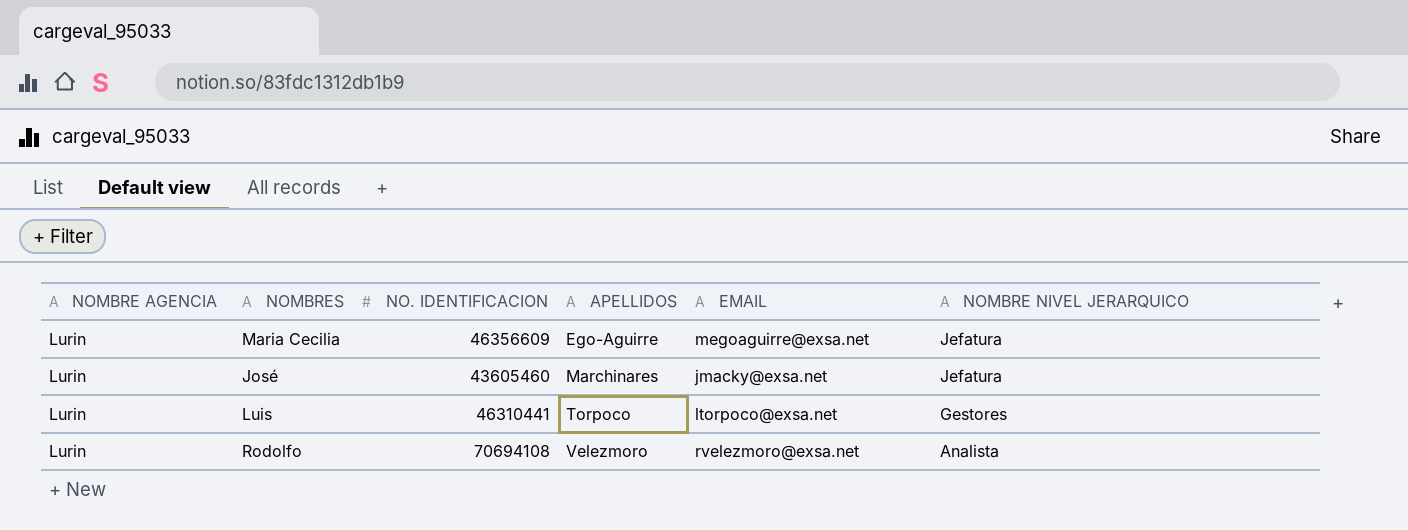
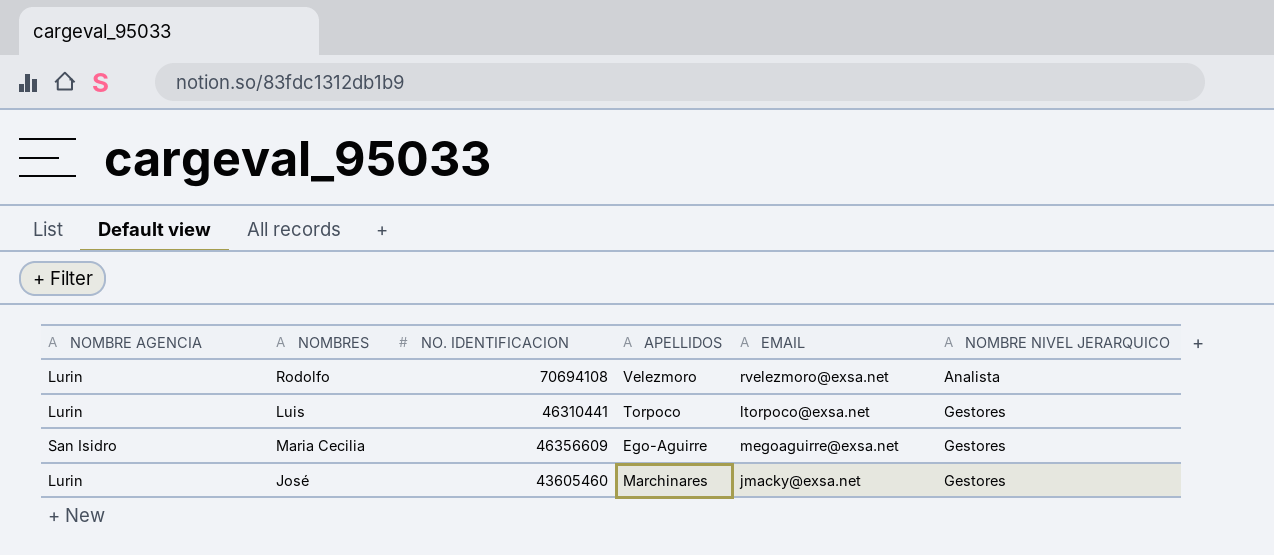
row order: APELLIDOS ascending -> NOMBRE NIVEL JERARQUICO ascending
Maria Cecilia | NOMBRE AGENCIA: Lurin -> San Isidro
Maria Cecilia | NOMBRE NIVEL JERARQUICO: Jefatura -> Gestores
José | NOMBRE NIVEL JERARQUICO: Jefatura -> Gestores

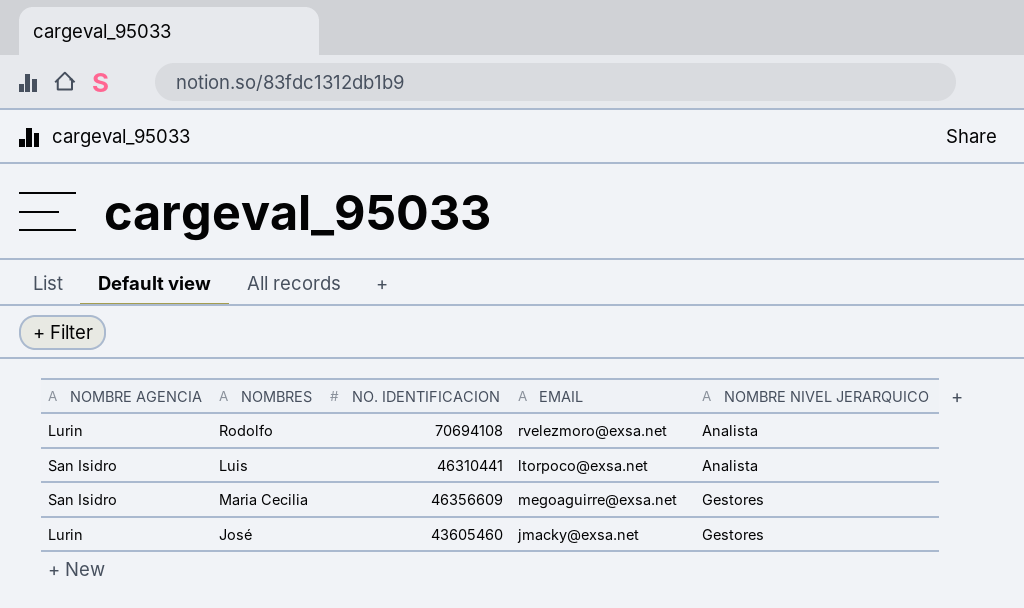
column APELLIDOS | position: 4 -> none
Luis | NOMBRE AGENCIA: Lurin -> San Isidro
Luis | NOMBRE NIVEL JERARQUICO: Gestores -> Analista

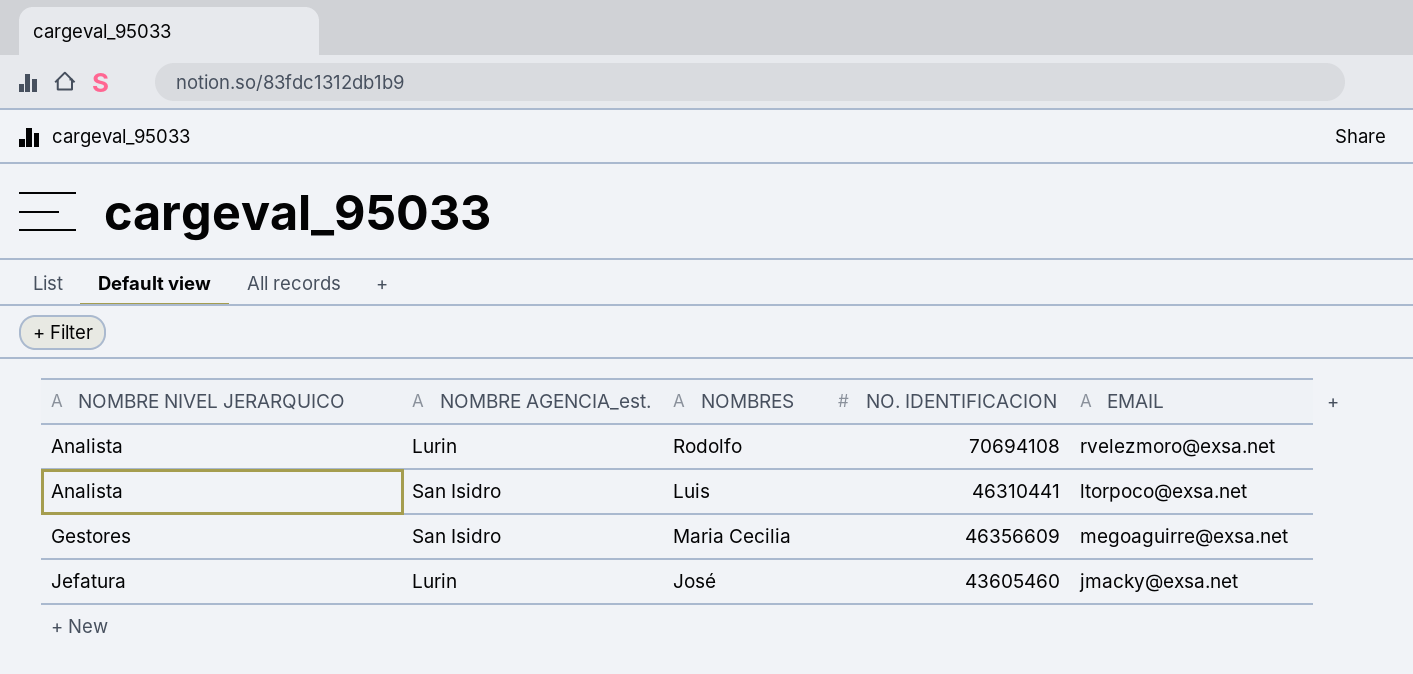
column NOMBRE NIVEL JERARQUICO | position: 5 -> 1
column name: NOMBRE AGENCIA -> NOMBRE AGENCIA_est.
José | NOMBRE NIVEL JERARQUICO: Gestores -> Jefatura

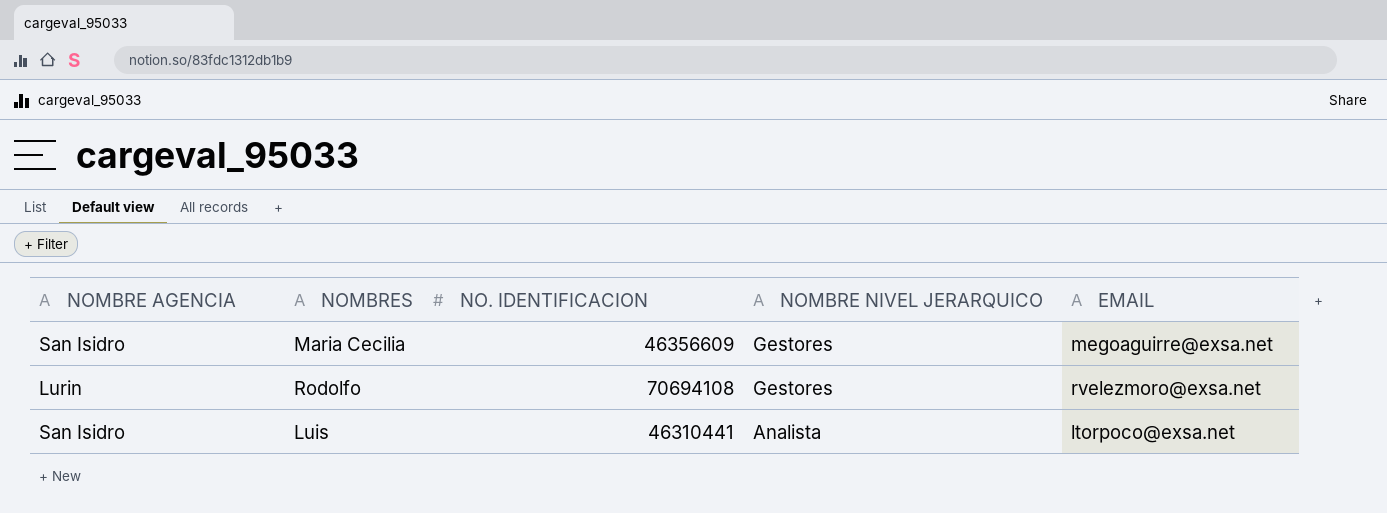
row order: NOMBRE NIVEL JERARQUICO ascending -> NOMBRE NIVEL JERARQUICO descending
column name: NOMBRE AGENCIA_est. -> NOMBRE AGENCIA
column NOMBRE NIVEL JERARQUICO | position: 1 -> 4
row José: Jefatura | Lurin | 43605460 | jmacky@exsa.net -> none
Rodolfo | NOMBRE NIVEL JERARQUICO: Analista -> Gestores

